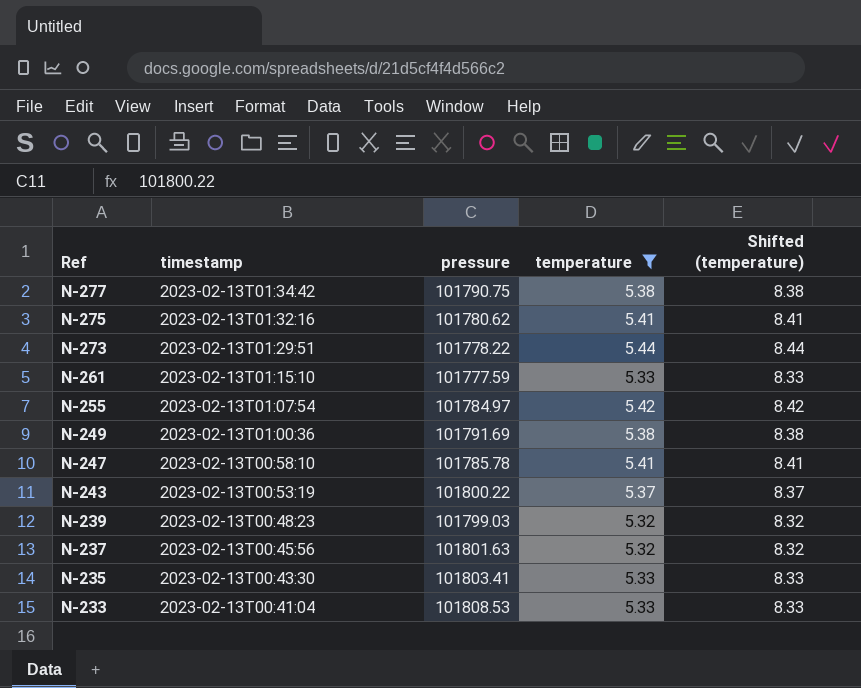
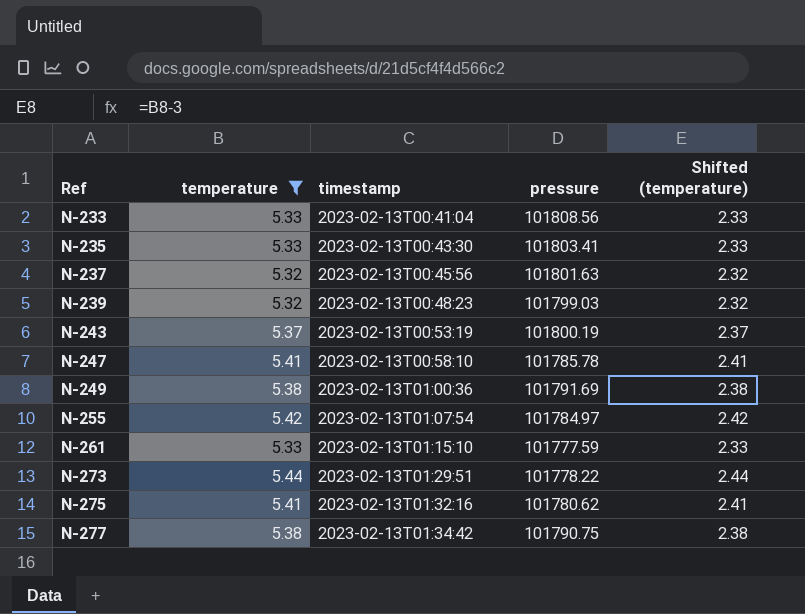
row order: Ref descending -> Ref ascending
column temperature | position: 4 -> 2
column Shifted (temperature) | formula: [temperature] + 3 -> [temperature] - 3
N-233 | pressure: 101808.53 -> 101808.56
N-243 | pressure: 101800.22 -> 101800.19

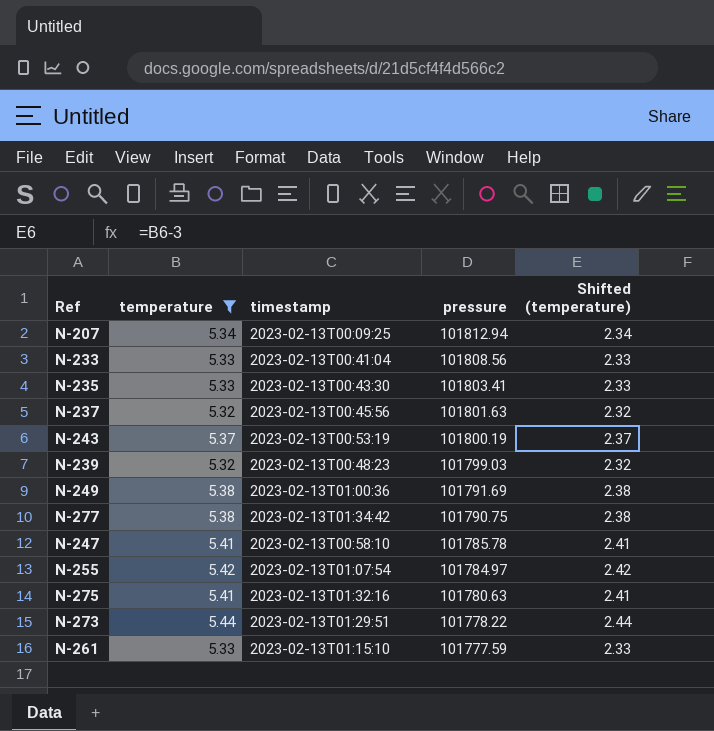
row order: Ref ascending -> pressure descending
row N-207: none -> 5.34 | 2023-02-13T00:09:25 | 101812.94 | 2.34
N-275 | pressure: 101780.62 -> 101780.63

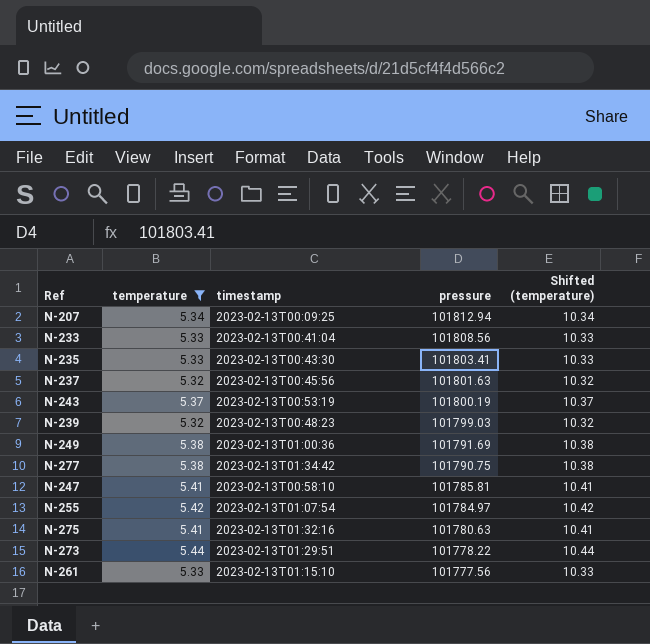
column Shifted (temperature) | formula: [temperature] - 3 -> [temperature] + 5
N-247 | pressure: 101785.78 -> 101785.81
N-261 | pressure: 101777.59 -> 101777.56

